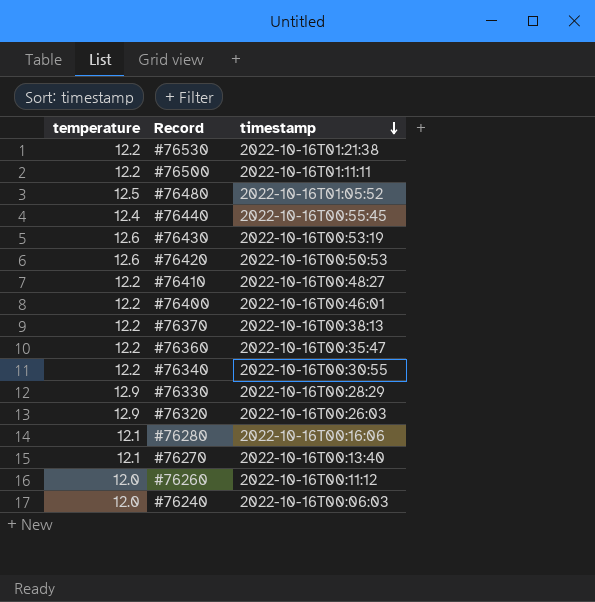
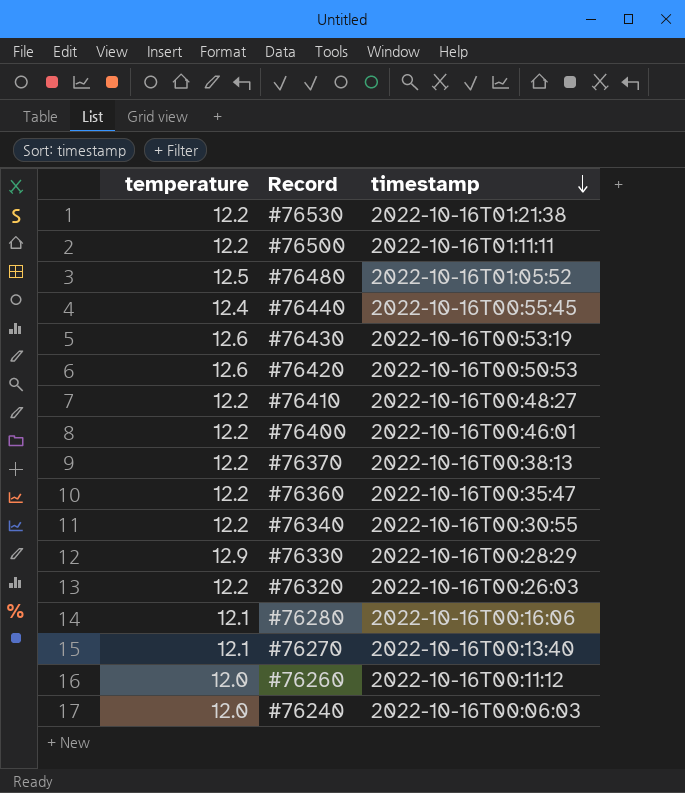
#76320 | temperature: 12.9 -> 12.2

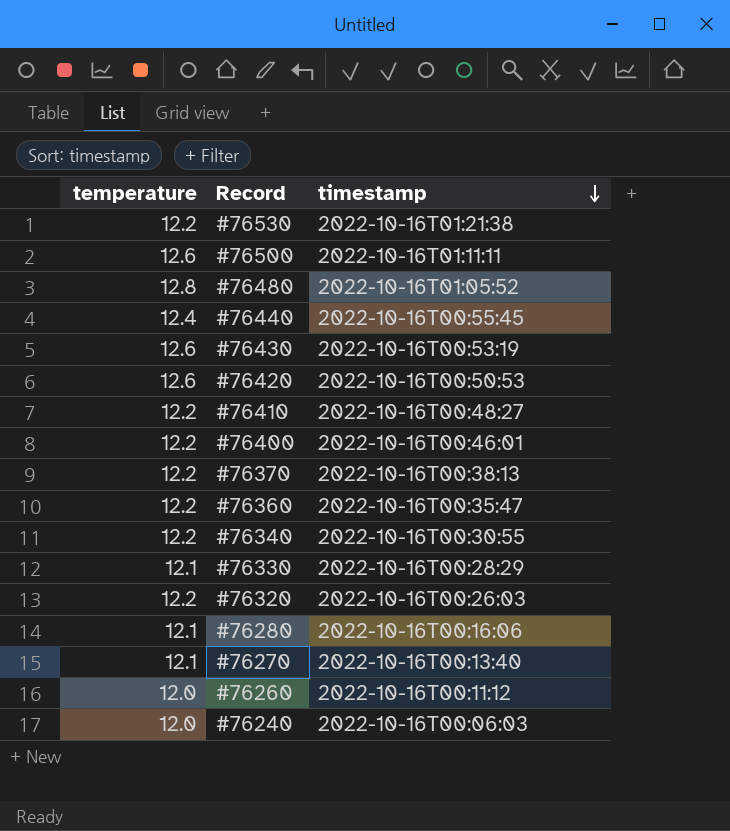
#76500 | temperature: 12.2 -> 12.6
#76480 | temperature: 12.5 -> 12.8
#76330 | temperature: 12.9 -> 12.1

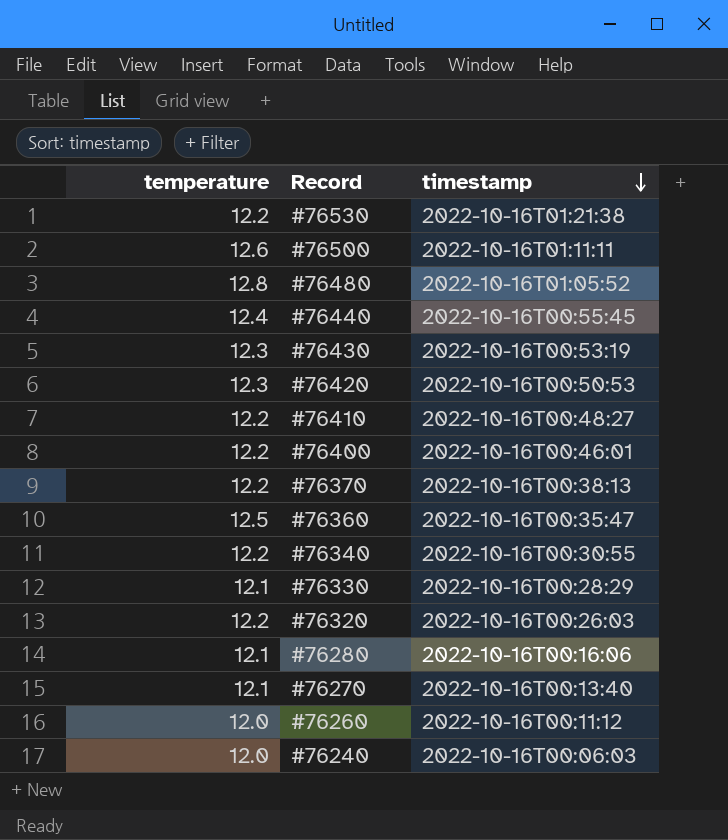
#76430 | temperature: 12.6 -> 12.3
#76420 | temperature: 12.6 -> 12.3
#76360 | temperature: 12.2 -> 12.5

